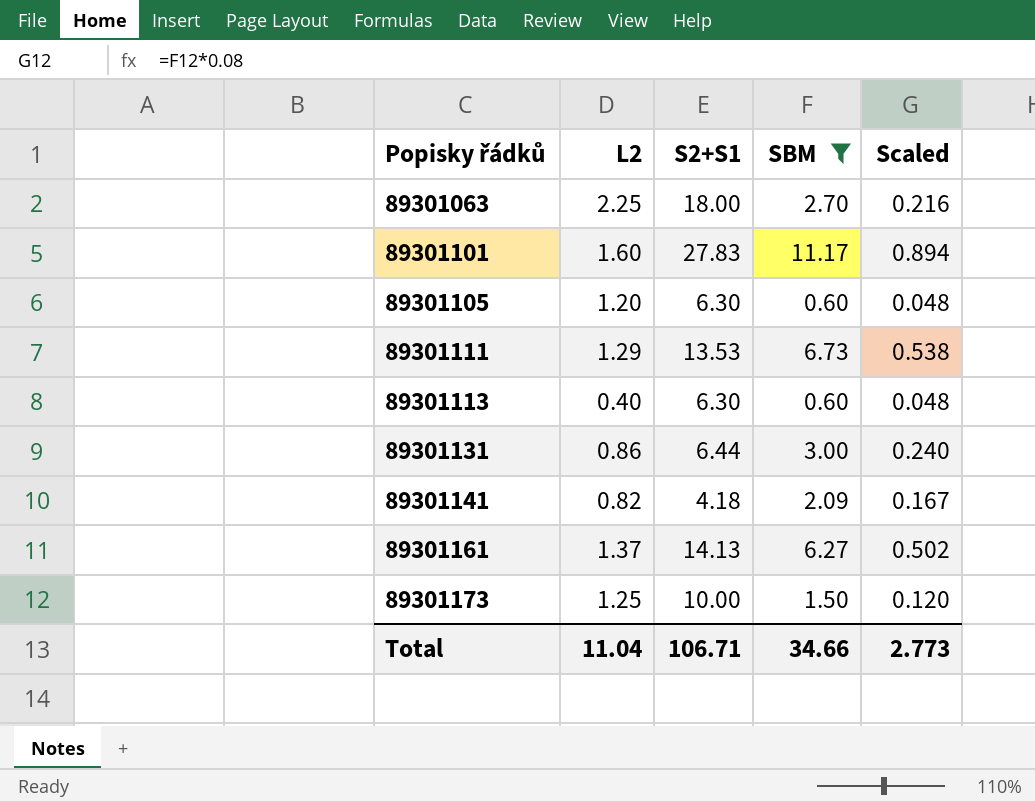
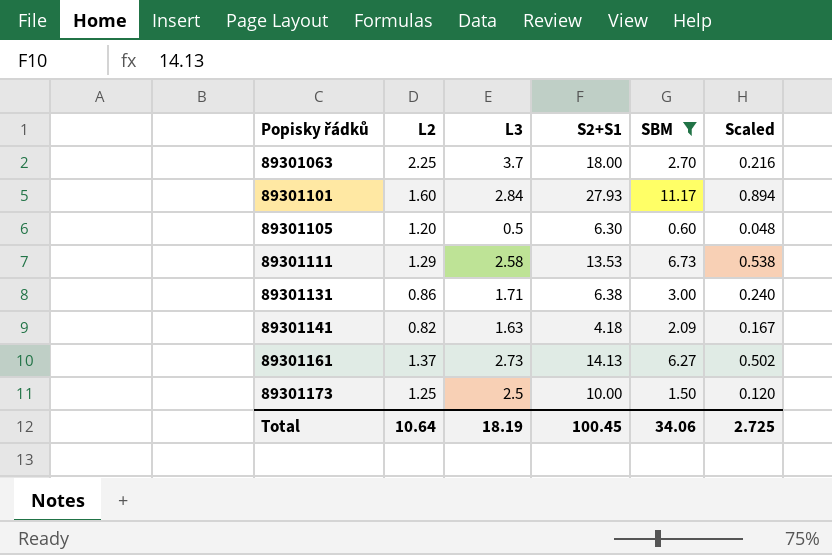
column L3 | position: none -> 3
row 89301113: 0.40 | 6.30 | 0.60 | 0.048 -> none
89301101 | S2+S1: 27.83 -> 27.93
89301131 | S2+S1: 6.44 -> 6.38
Total | L2: 11.04 -> 10.64
Total | S2+S1: 106.71 -> 100.45
Total | SBM: 34.66 -> 34.06
Total | Scaled: 2.773 -> 2.725

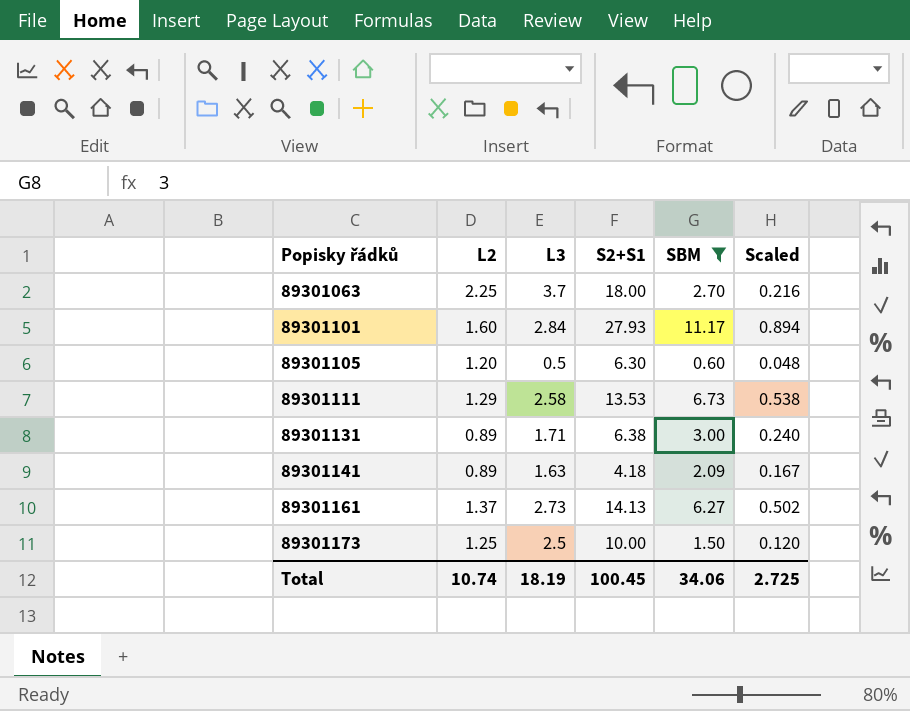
89301131 | L2: 0.86 -> 0.89
89301141 | L2: 0.82 -> 0.89
Total | L2: 10.64 -> 10.74

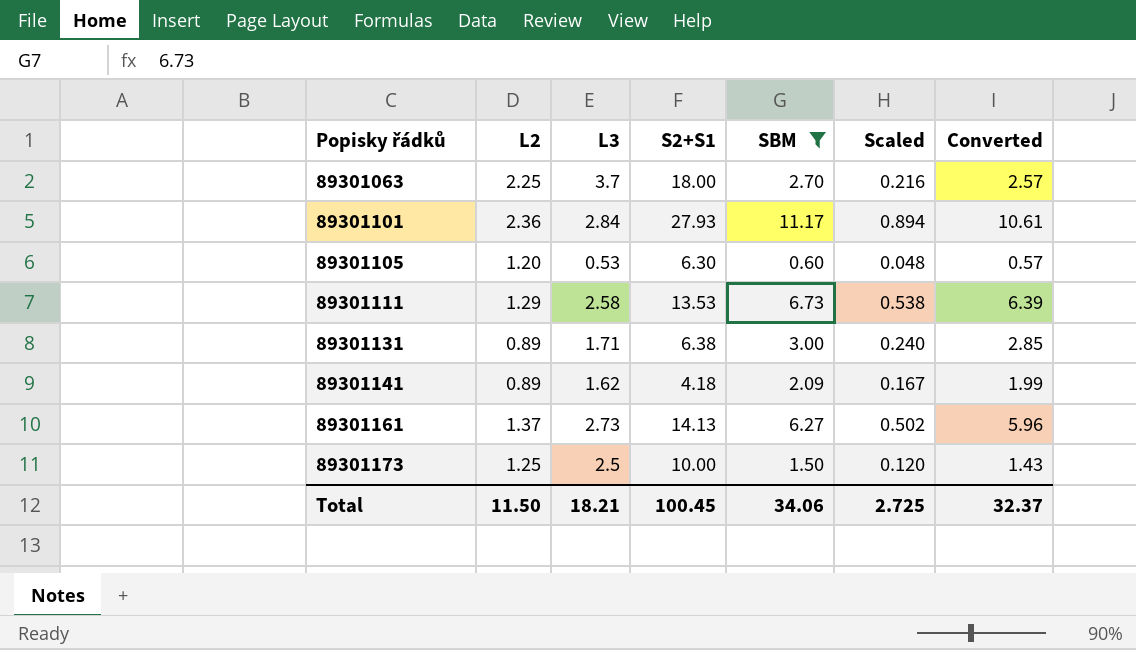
column Converted | formula: none -> [SBM] * 0.95
89301101 | L2: 1.60 -> 2.36
89301105 | L3: 0.5 -> 0.53
89301141 | L3: 1.63 -> 1.62
Total | L2: 10.74 -> 11.50
Total | L3: 18.19 -> 18.21

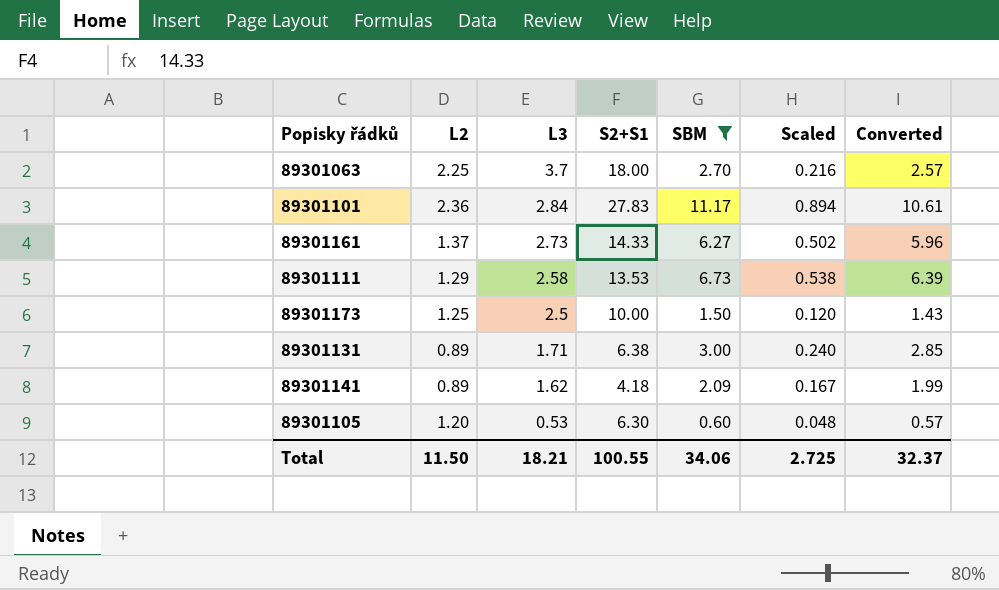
row order: Popisky řádků ascending -> L3 descending
89301101 | S2+S1: 27.93 -> 27.83
89301161 | S2+S1: 14.13 -> 14.33
Total | S2+S1: 100.45 -> 100.55

